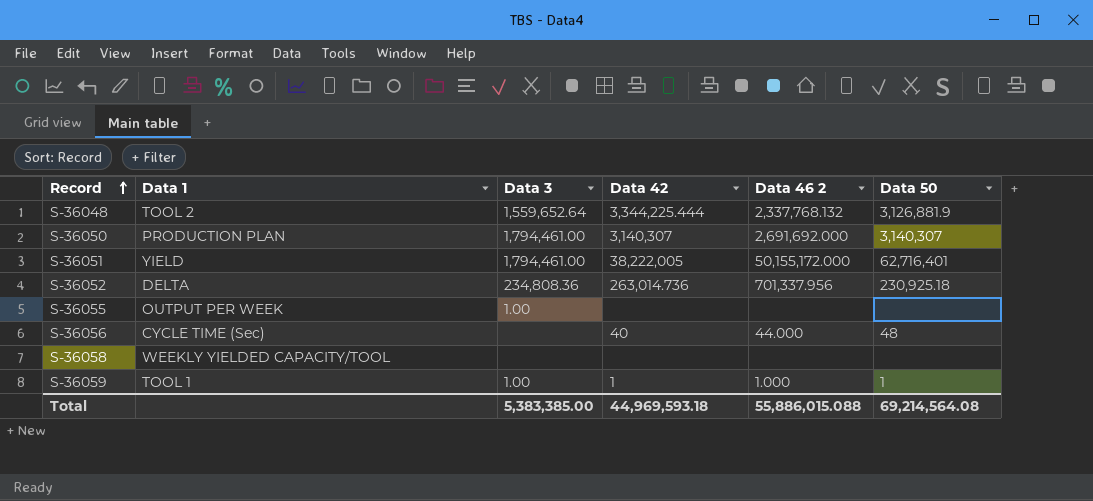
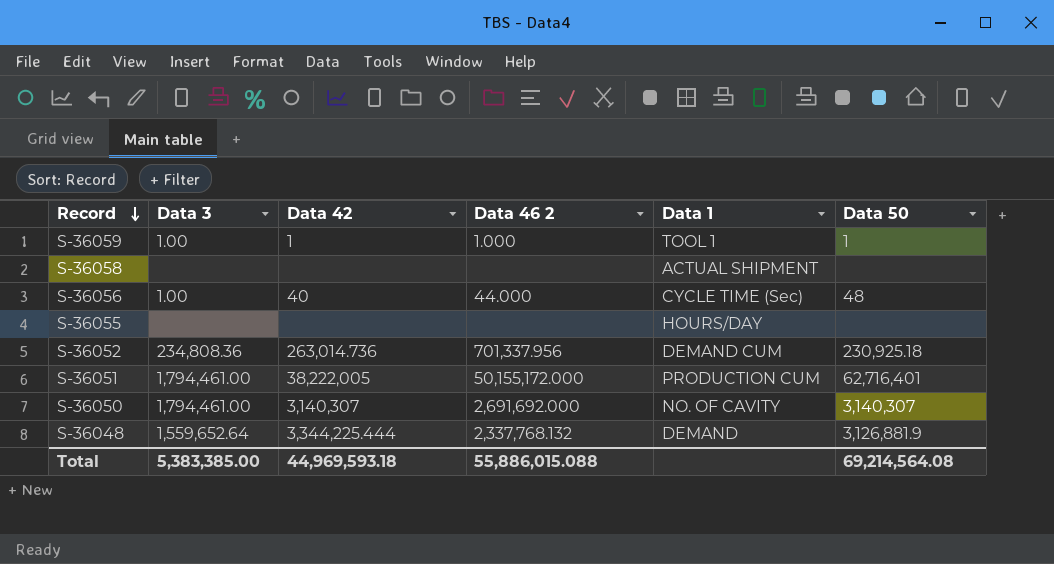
row order: Record ascending -> Record descending
column Data 1 | position: 2 -> 5
S-36058 | Data 1: WEEKLY YIELDED CAPACITY/TOOL -> ACTUAL SHIPMENT
S-36056 | Data 3: none -> 1.00
S-36055 | Data 3: 1.00 -> none
S-36055 | Data 1: OUTPUT PER WEEK -> HOURS/DAY
S-36052 | Data 1: DELTA -> DEMAND CUM
S-36051 | Data 1: YIELD -> PRODUCTION CUM
S-36050 | Data 1: PRODUCTION PLAN -> NO. OF CAVITY
S-36048 | Data 1: TOOL 2 -> DEMAND

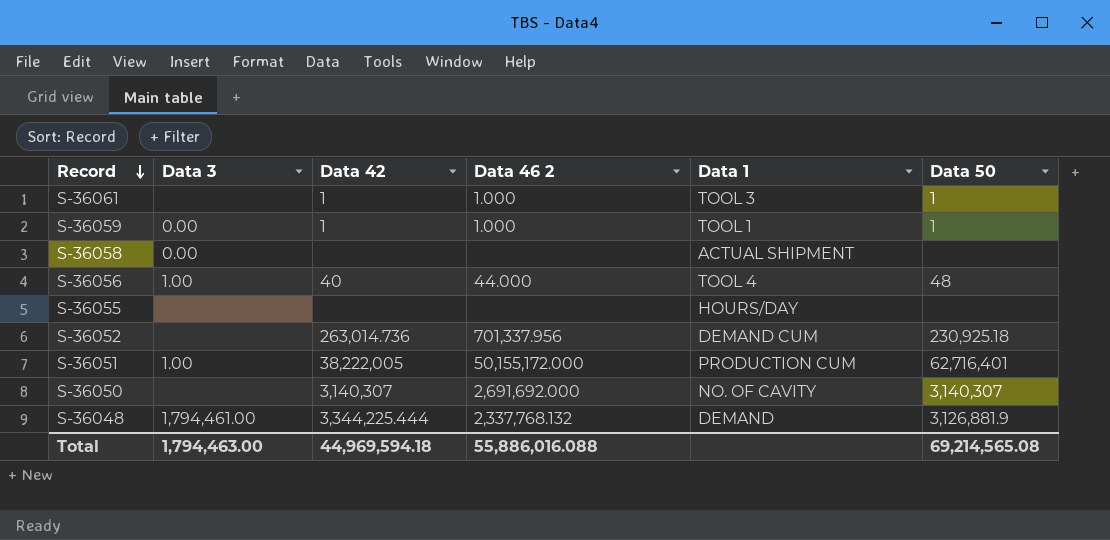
row S-36061: none -> none | 1 | 1.000 | TOOL 3 | 1
S-36059 | Data 3: 1.00 -> 0.00
S-36058 | Data 3: none -> 0.00
S-36056 | Data 1: CYCLE TIME (Sec) -> TOOL 4
S-36052 | Data 3: 234,808.36 -> none
S-36051 | Data 3: 1,794,461.00 -> 1.00
S-36050 | Data 3: 1,794,461.00 -> none
S-36048 | Data 3: 1,559,652.64 -> 1,794,461.00
Total | Data 3: 5,383,385.00 -> 1,794,463.00
Total | Data 42: 44,969,593.18 -> 44,969,594.18
Total | Data 46 2: 55,886,015.088 -> 55,886,016.088
Total | Data 50: 69,214,564.08 -> 69,214,565.08

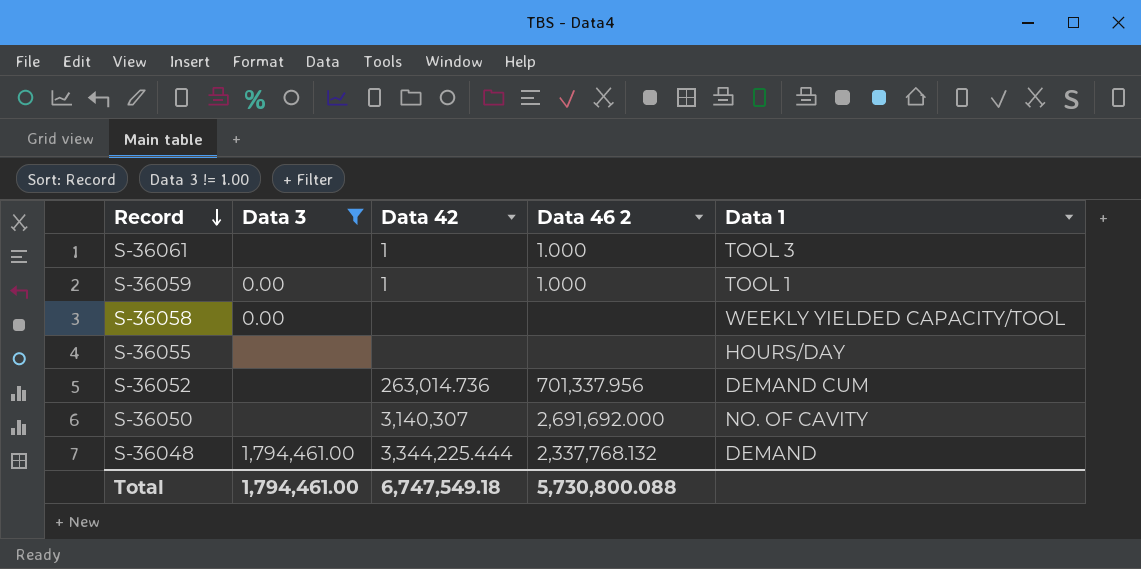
filter: none -> Data 3 != 1.00
column Data 50 | position: 6 -> none
S-36058 | Data 1: ACTUAL SHIPMENT -> WEEKLY YIELDED CAPACITY/TOOL
Total | Data 3: 1,794,463.00 -> 1,794,461.00
Total | Data 42: 44,969,594.18 -> 6,747,549.18
Total | Data 46 2: 55,886,016.088 -> 5,730,800.088

